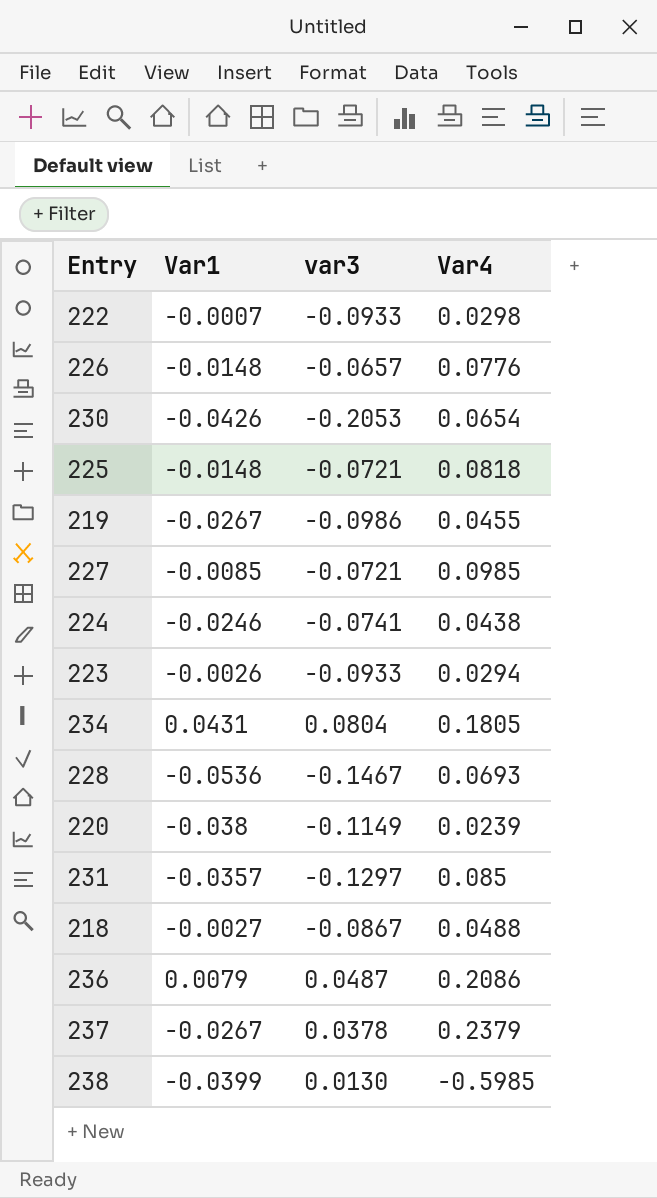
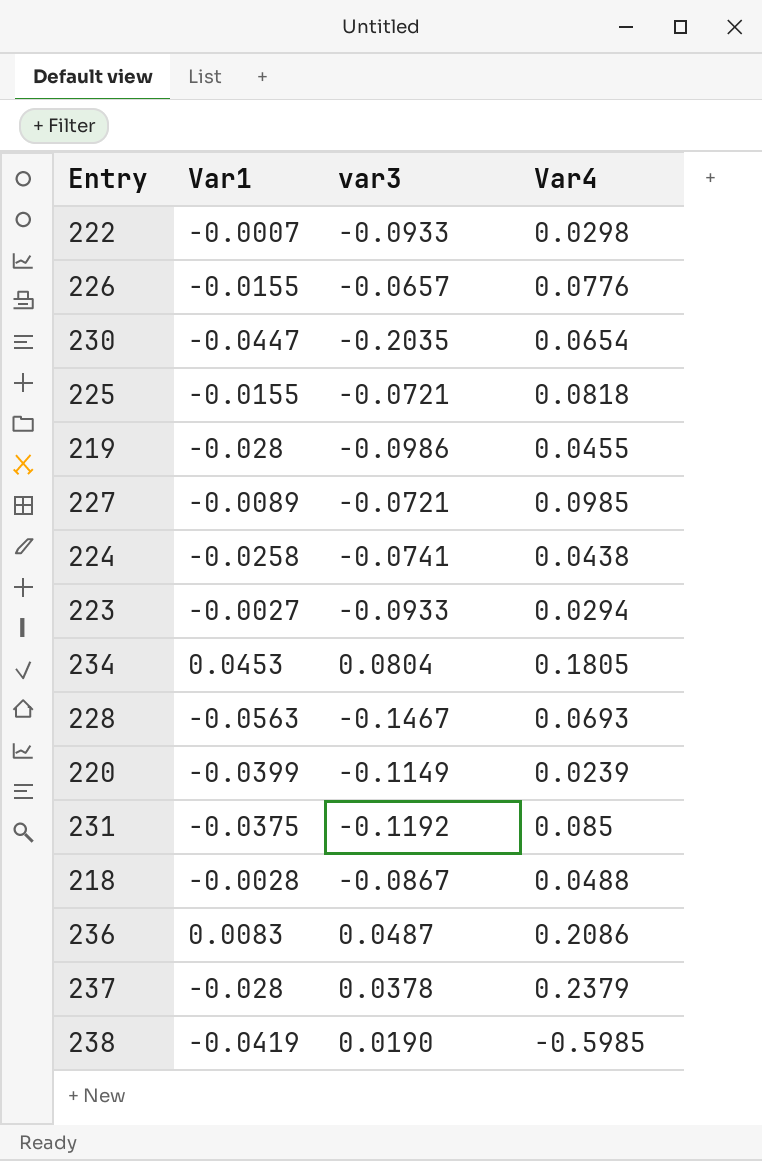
226 | Var1: -0.0148 -> -0.0155
230 | Var1: -0.0426 -> -0.0447
230 | var3: -0.2053 -> -0.2035
225 | Var1: -0.0148 -> -0.0155
219 | Var1: -0.0267 -> -0.028
227 | Var1: -0.0085 -> -0.0089
224 | Var1: -0.0246 -> -0.0258
223 | Var1: -0.0026 -> -0.0027
234 | Var1: 0.0431 -> 0.0453
228 | Var1: -0.0536 -> -0.0563
220 | Var1: -0.038 -> -0.0399
231 | Var1: -0.0357 -> -0.0375
231 | var3: -0.1297 -> -0.1192
218 | Var1: -0.0027 -> -0.0028
236 | Var1: 0.0079 -> 0.0083
237 | Var1: -0.0267 -> -0.028
238 | Var1: -0.0399 -> -0.0419
238 | var3: 0.0130 -> 0.0190

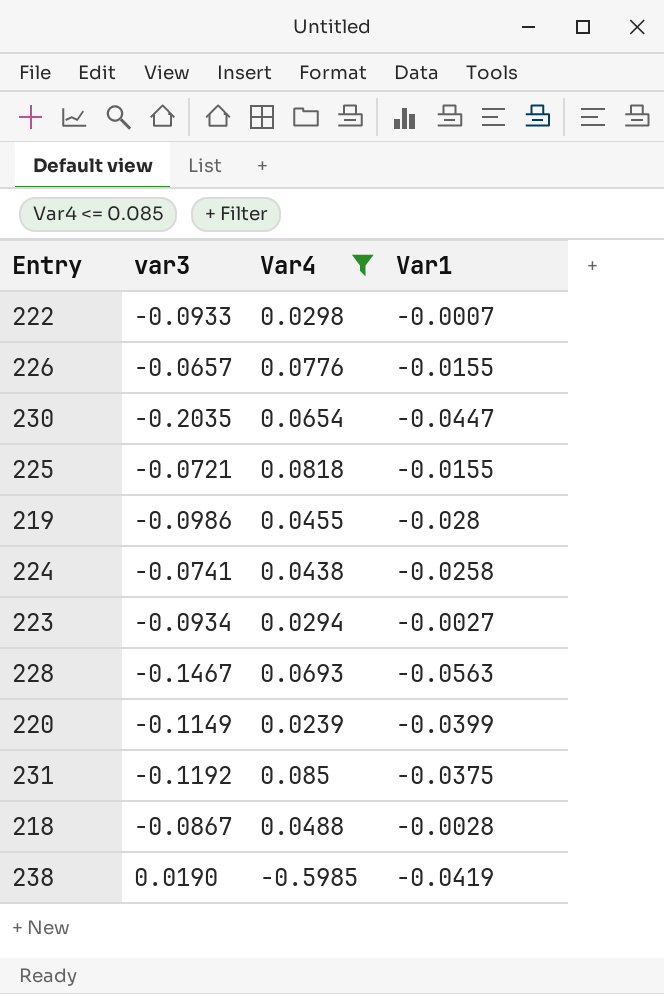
filter: none -> Var4 <= 0.085
column Var1 | position: 2 -> 4
223 | var3: -0.0933 -> -0.0934

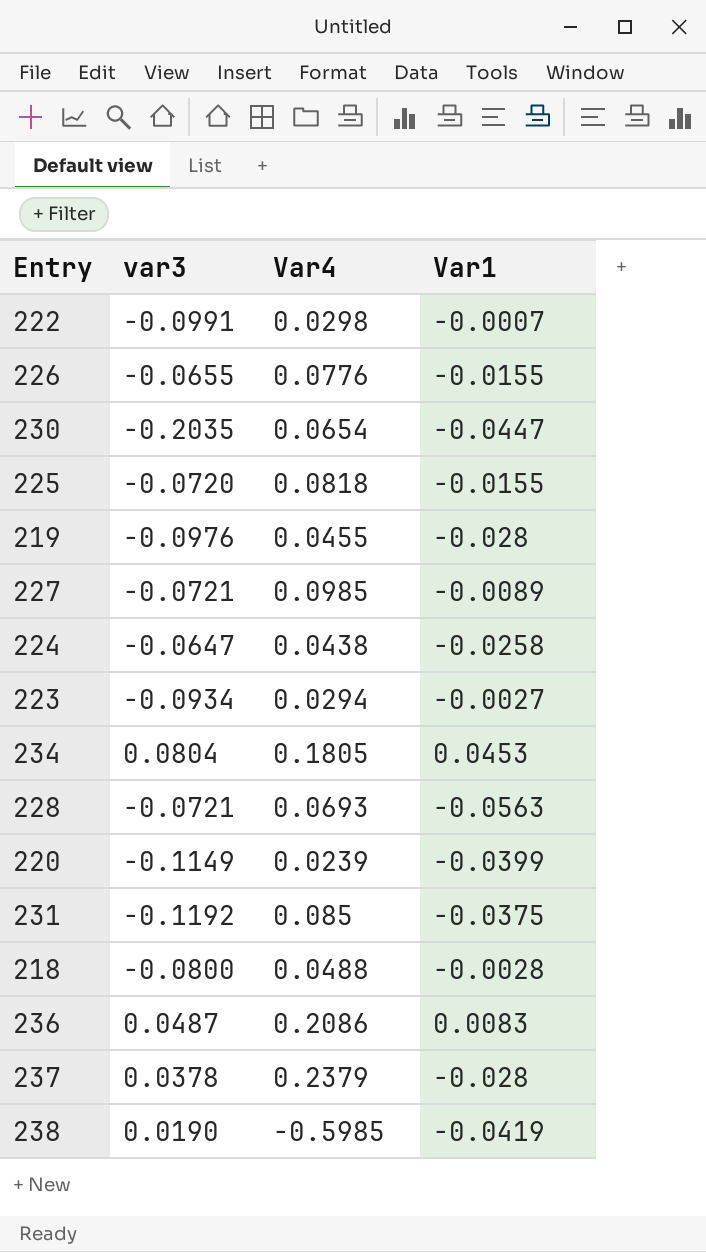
filter: Var4 <= 0.085 -> none
222 | var3: -0.0933 -> -0.0991
226 | var3: -0.0657 -> -0.0655
225 | var3: -0.0721 -> -0.0720
219 | var3: -0.0986 -> -0.0976
224 | var3: -0.0741 -> -0.0647
228 | var3: -0.1467 -> -0.0721
218 | var3: -0.0867 -> -0.0800

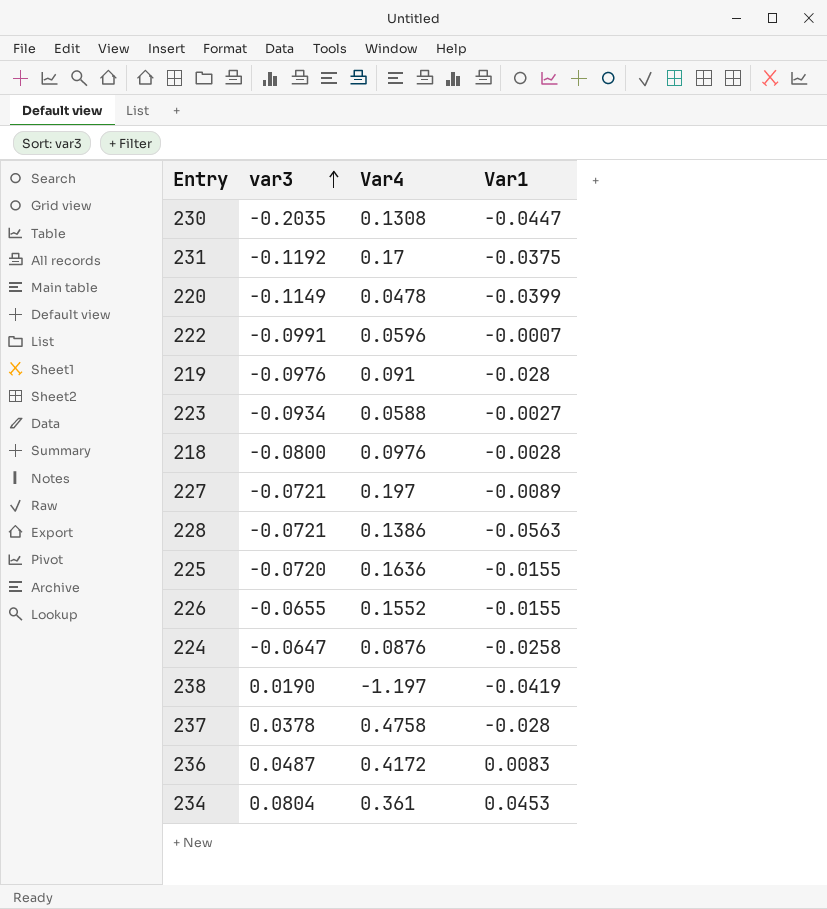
row order: none -> var3 ascending
230 | Var4: 0.0654 -> 0.1308
231 | Var4: 0.085 -> 0.17
220 | Var4: 0.0239 -> 0.0478
222 | Var4: 0.0298 -> 0.0596
219 | Var4: 0.0455 -> 0.091
223 | Var4: 0.0294 -> 0.0588
218 | Var4: 0.0488 -> 0.0976
227 | Var4: 0.0985 -> 0.197
228 | Var4: 0.0693 -> 0.1386
225 | Var4: 0.0818 -> 0.1636
226 | Var4: 0.0776 -> 0.1552
224 | Var4: 0.0438 -> 0.0876
238 | Var4: -0.5985 -> -1.197
237 | Var4: 0.2379 -> 0.4758
236 | Var4: 0.2086 -> 0.4172
234 | Var4: 0.1805 -> 0.361

